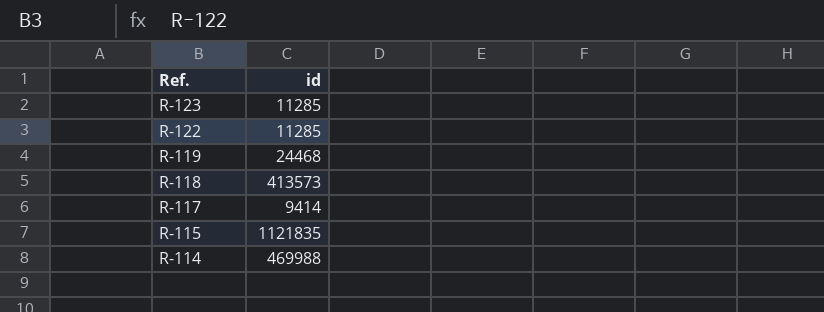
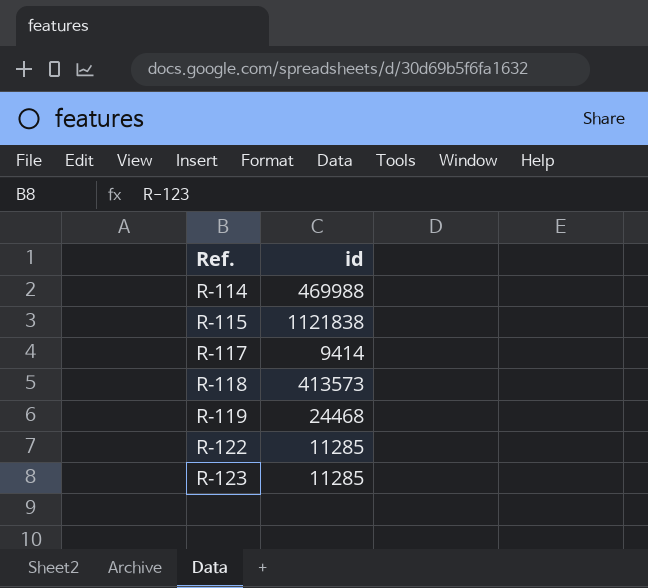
row order: Ref. descending -> Ref. ascending
R-115 | id: 1121835 -> 1121838

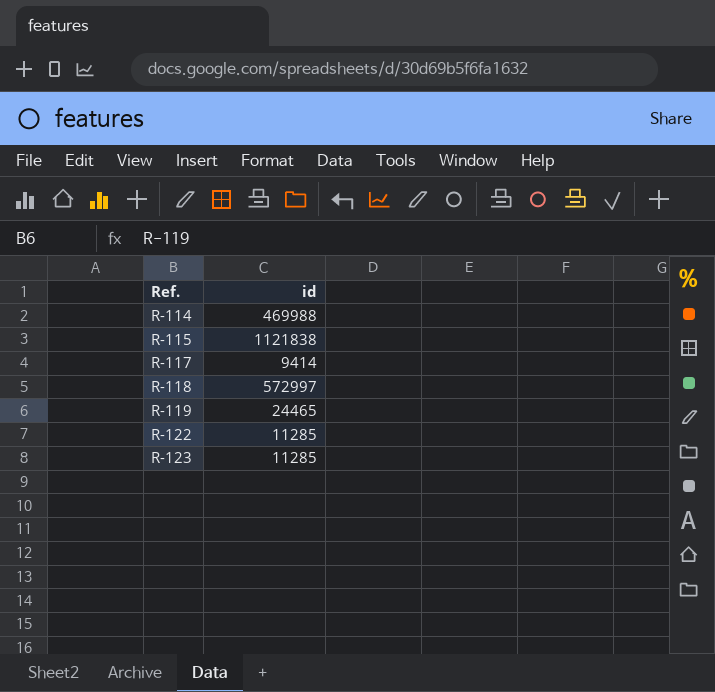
R-118 | id: 413573 -> 572997
R-119 | id: 24468 -> 24465

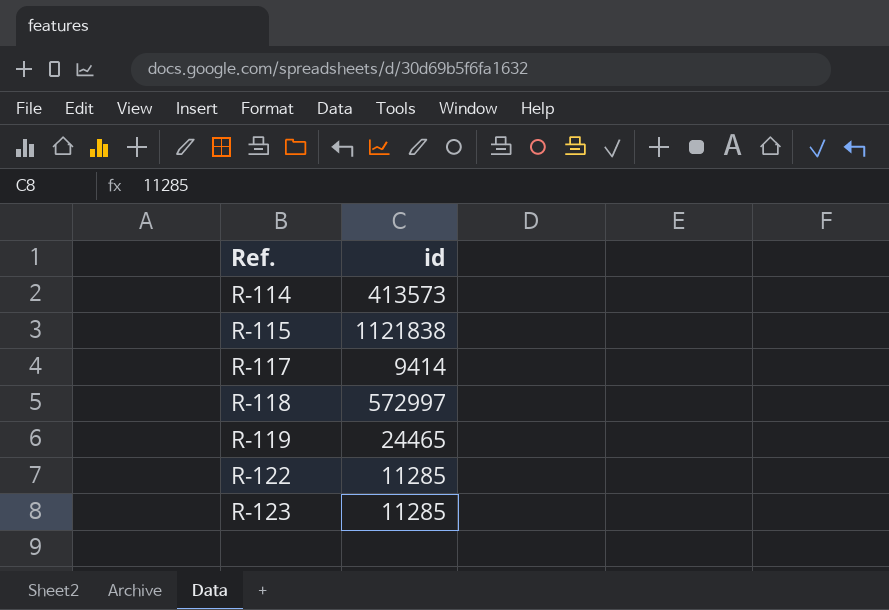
R-114 | id: 469988 -> 413573

